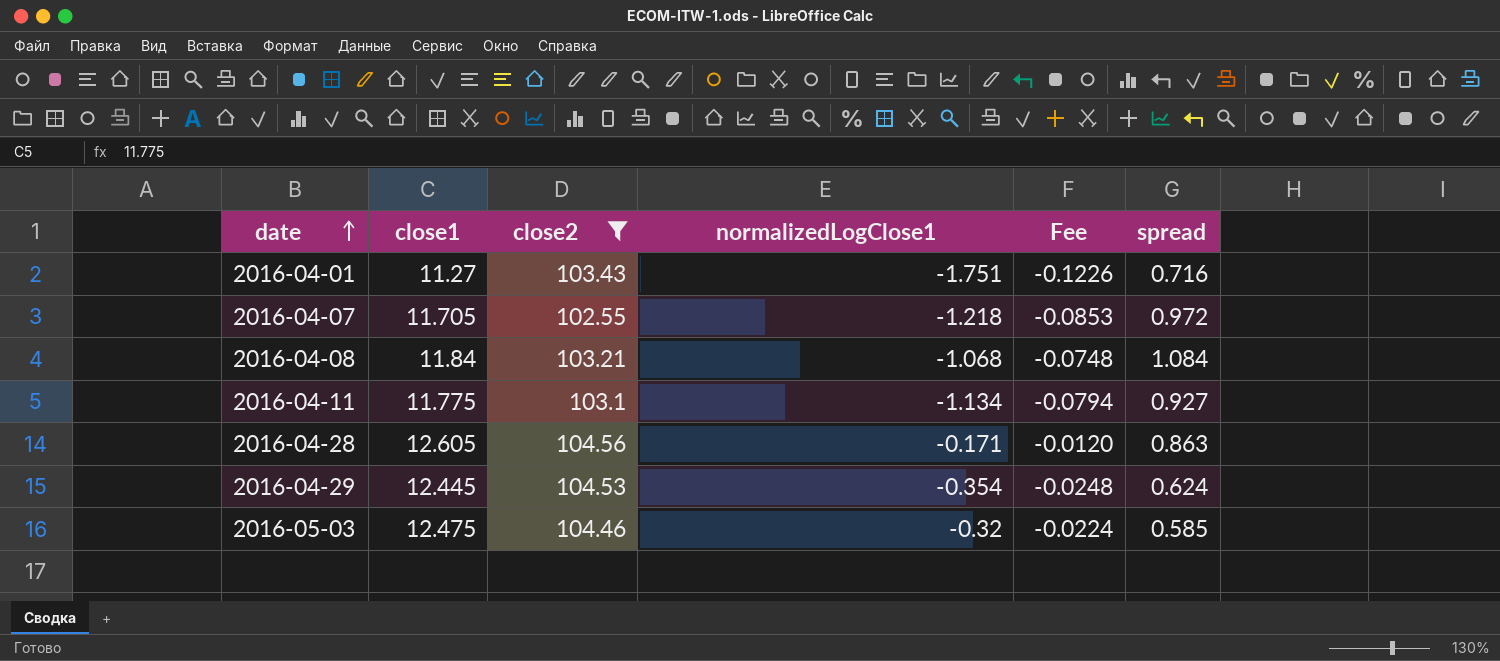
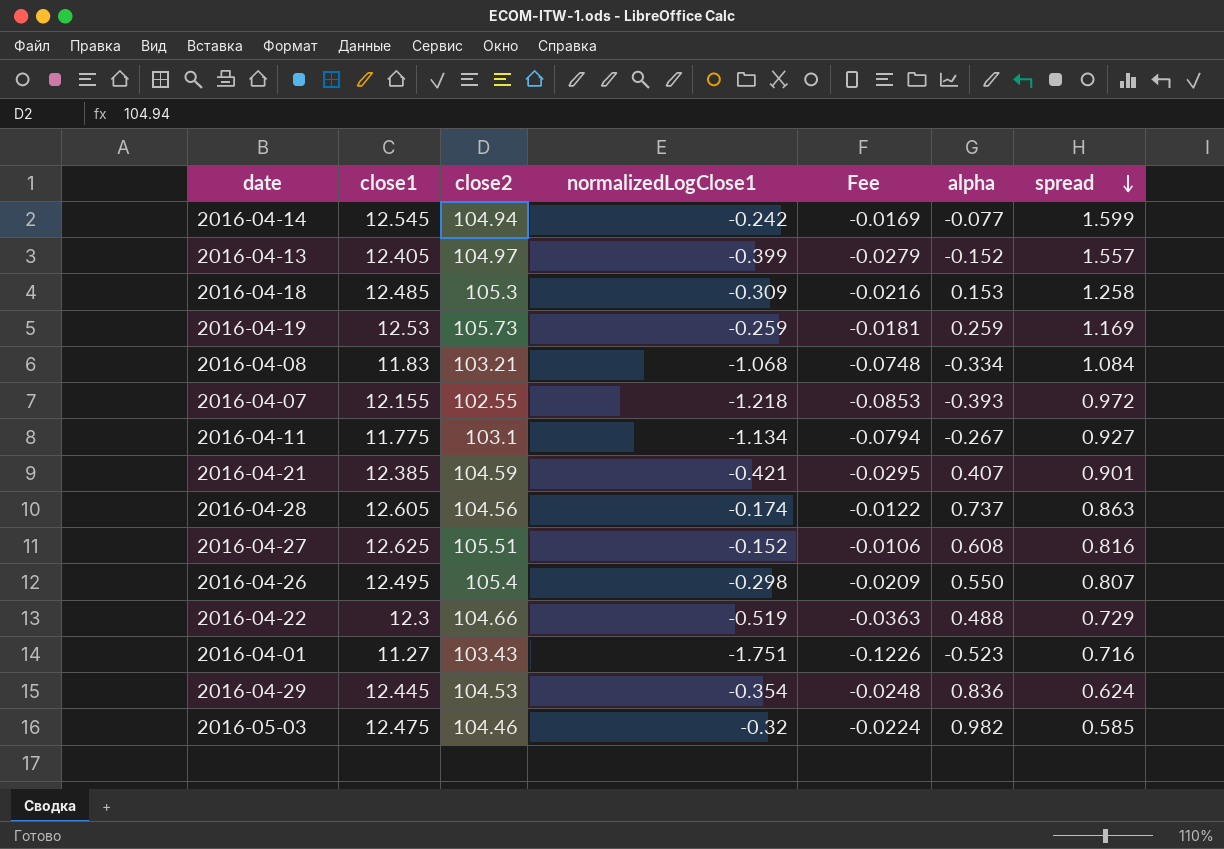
filter: close2 <= 104.56 -> none
row order: date ascending -> spread descending
column alpha | position: none -> 6
2016-04-08 | close1: 11.84 -> 11.83
2016-04-07 | close1: 11.705 -> 12.155
2016-04-28 | normalizedLogClose1: -0.171 -> -0.174
2016-04-28 | Fee: -0.0120 -> -0.0122

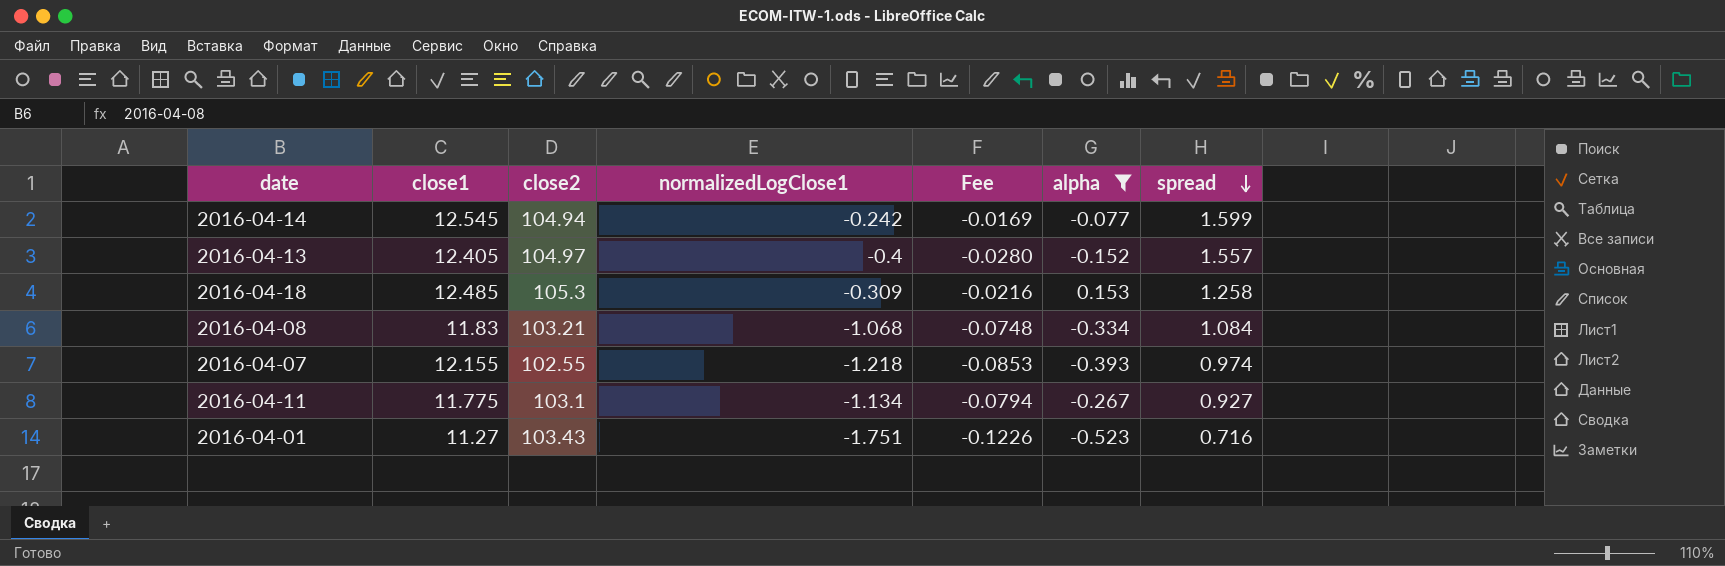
filter: none -> alpha <= 0.153
2016-04-13 | normalizedLogClose1: -0.399 -> -0.4
2016-04-13 | Fee: -0.0279 -> -0.0280
2016-04-07 | spread: 0.972 -> 0.974

